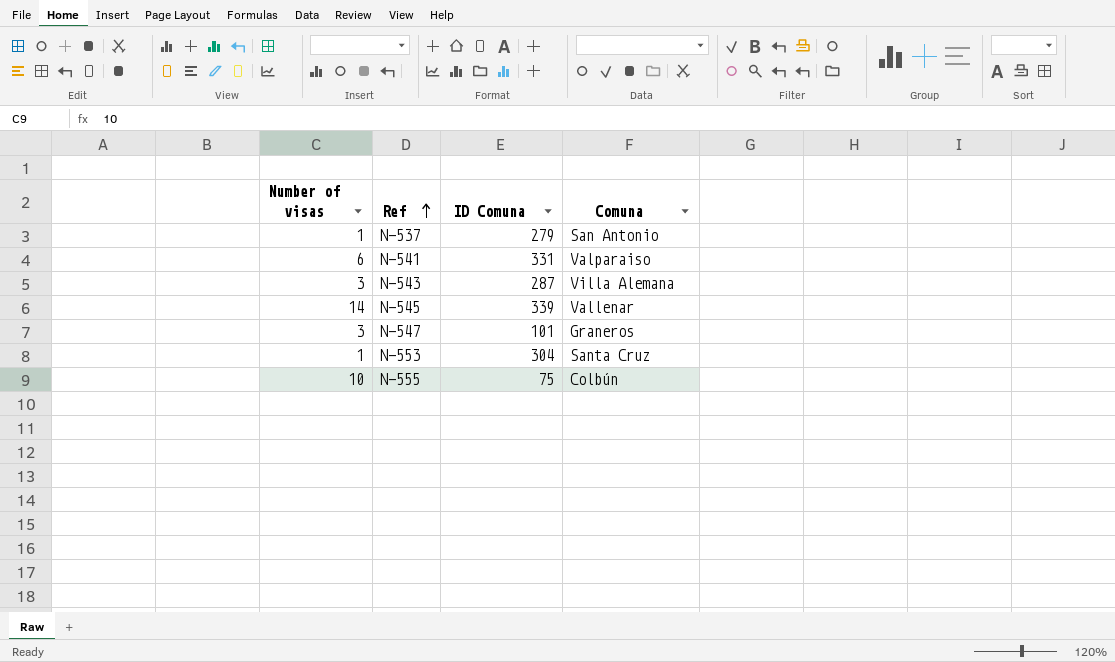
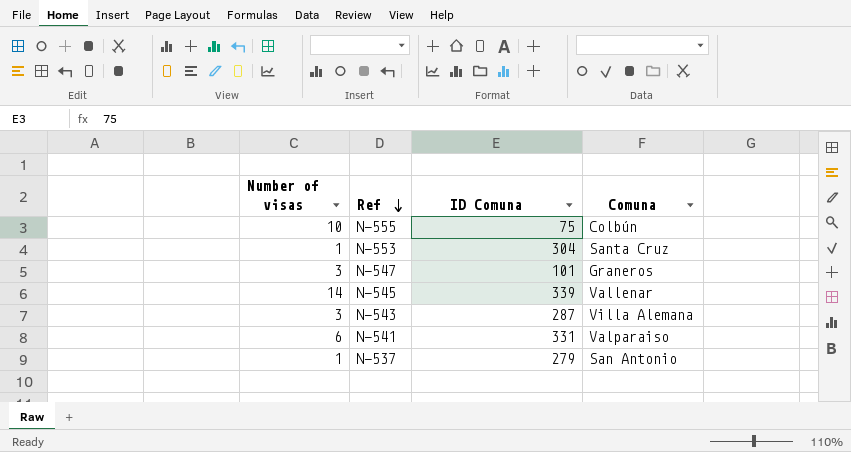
row order: Ref ascending -> Ref descending

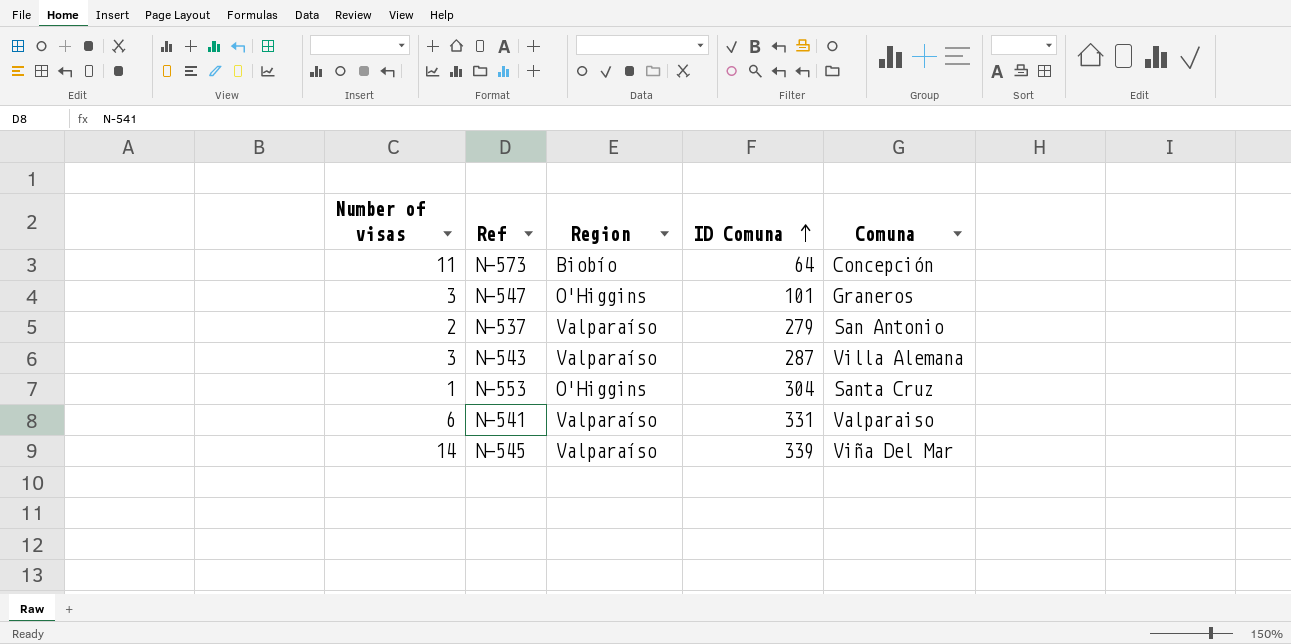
row order: Ref descending -> ID Comuna ascending
column Region | position: none -> 3
row N-555: 10 | 75 | Colbún -> none
row N-573: none -> 11 | Biobío | 64 | Concepción
N-537 | Number of visas: 1 -> 2
N-545 | Comuna: Vallenar -> Viña Del Mar

